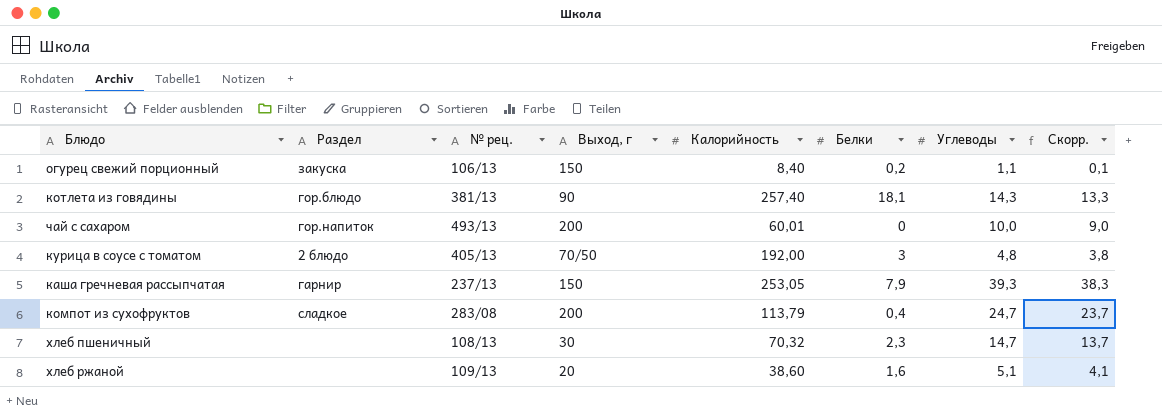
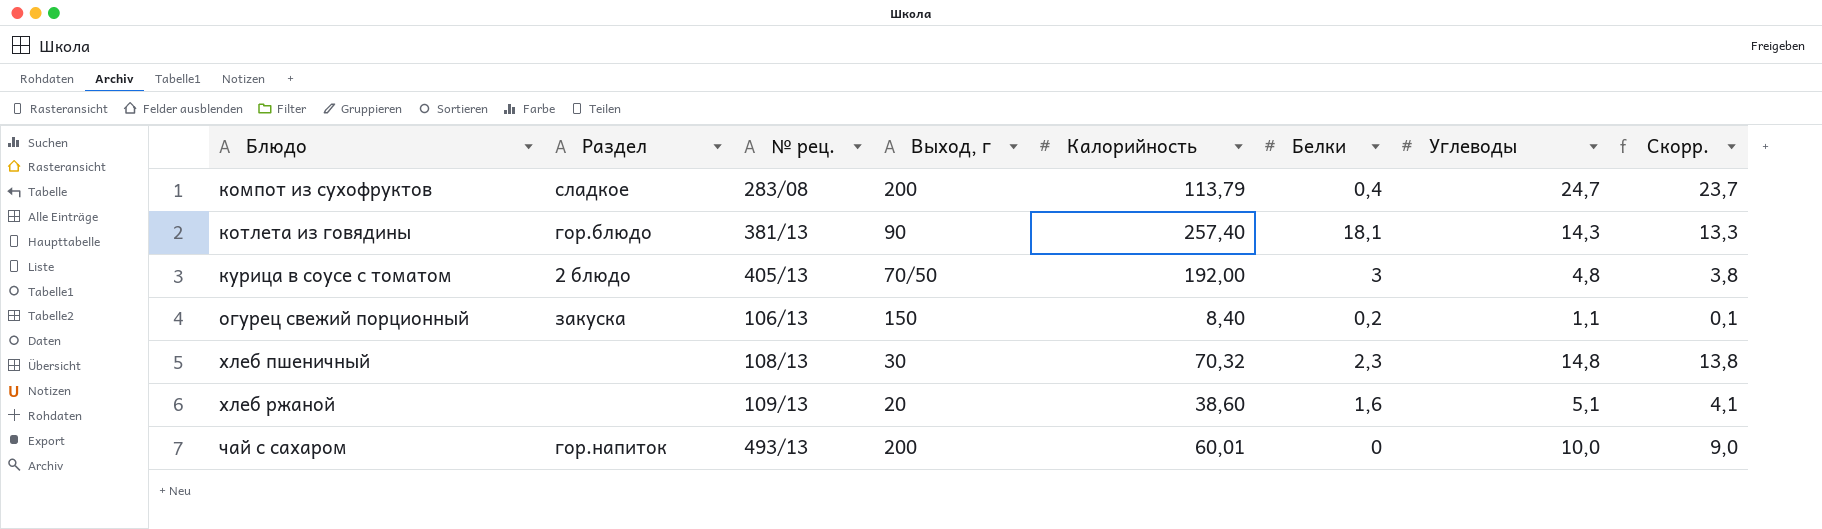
row order: none -> Блюдо ascending
row каша гречневая рассыпчатая: гарнир | 237/13 | 150 | 253,05 | 7,9 | 39,3 | 38,3 -> none
хлеб пшеничный | Углеводы: 14,7 -> 14,8
хлеб пшеничный | Скорр.: 13,7 -> 13,8

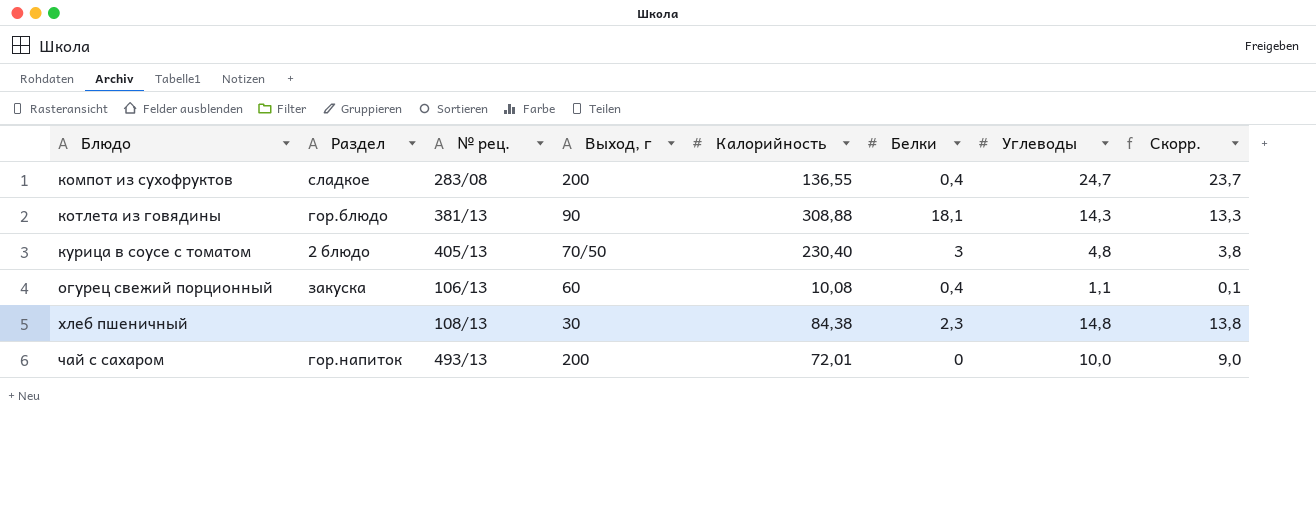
row хлеб ржаной: none | 109/13 | 20 | 38,60 | 1,6 | 5,1 | 4,1 -> none
компот из сухофруктов | Калорийность: 113,79 -> 136,55
котлета из говядины | Калорийность: 257,40 -> 308,88
курица в соусе с томатом | Калорийность: 192,00 -> 230,40
огурец свежий порционный | Выход, г: 150 -> 60
огурец свежий порционный | Калорийность: 8,40 -> 10,08
огурец свежий порционный | Белки: 0,2 -> 0,4
хлеб пшеничный | Калорийность: 70,32 -> 84,38
чай с сахаром | Калорийность: 60,01 -> 72,01

